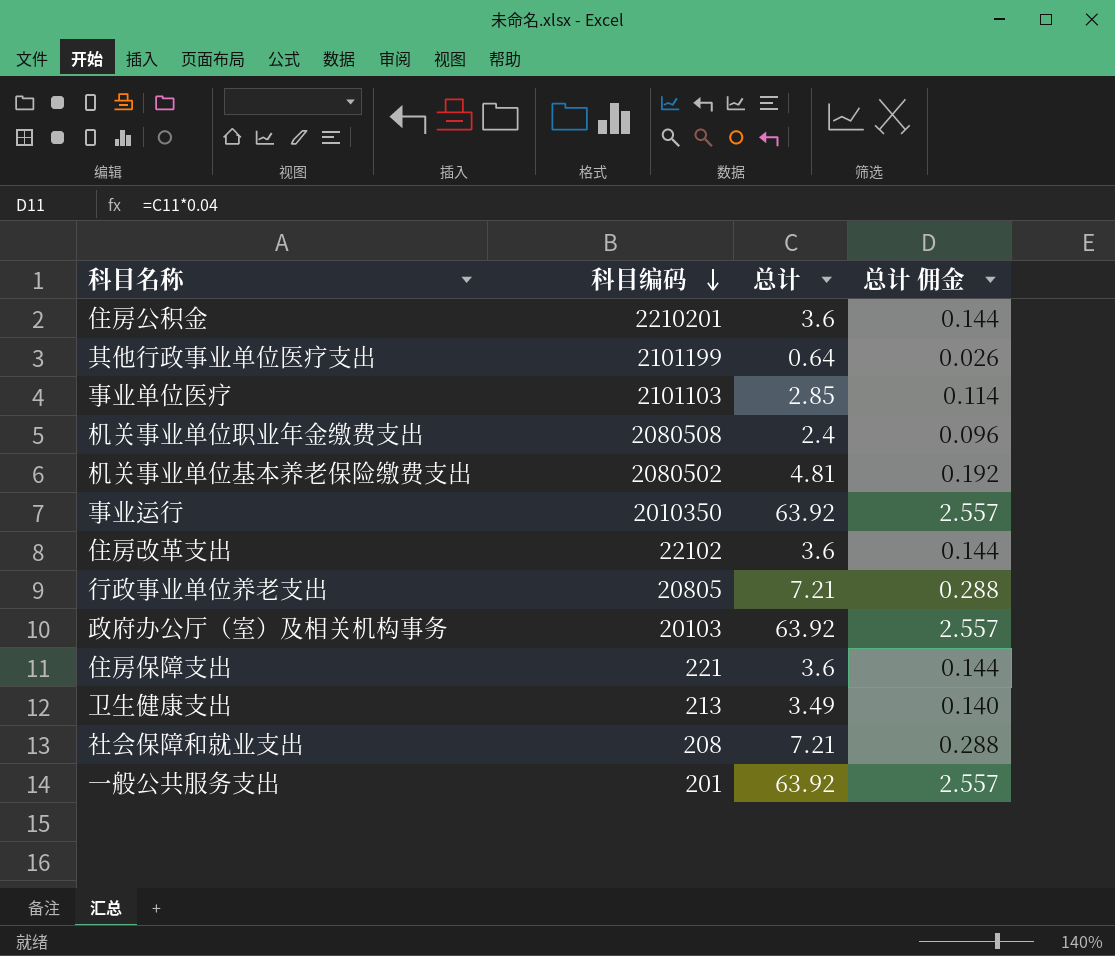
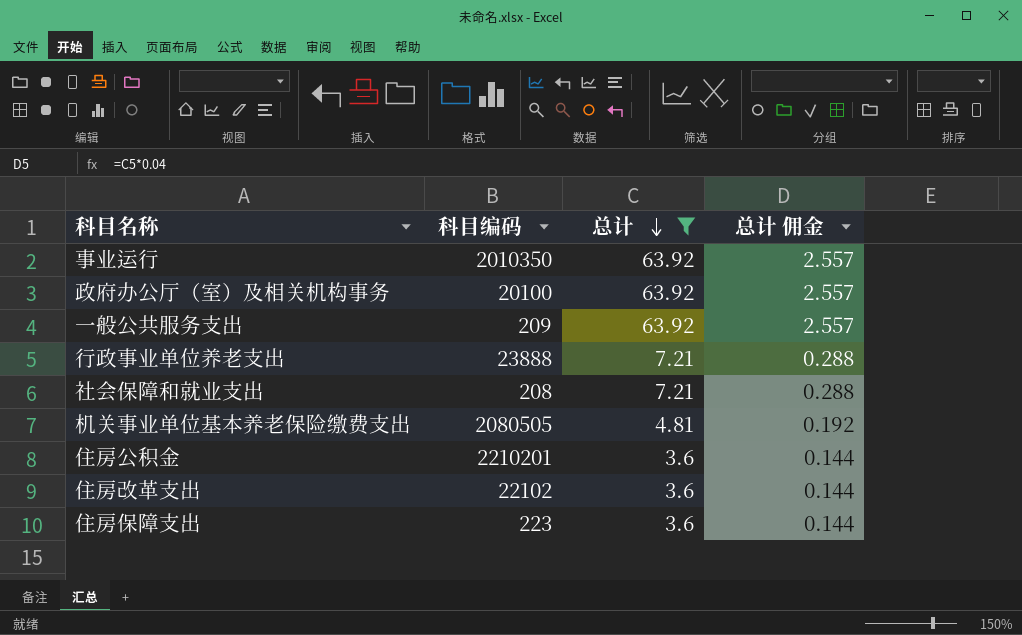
filter: none -> 总计 >= 3.6
row order: 科目编码 descending -> 总计 descending
政府办公厅（室）及相关机构事务 | 科目编码: 20103 -> 20100
一般公共服务支出 | 科目编码: 201 -> 209
行政事业单位养老支出 | 科目编码: 20805 -> 23888
机关事业单位基本养老保险缴费支出 | 科目编码: 2080502 -> 2080505
住房保障支出 | 科目编码: 221 -> 223

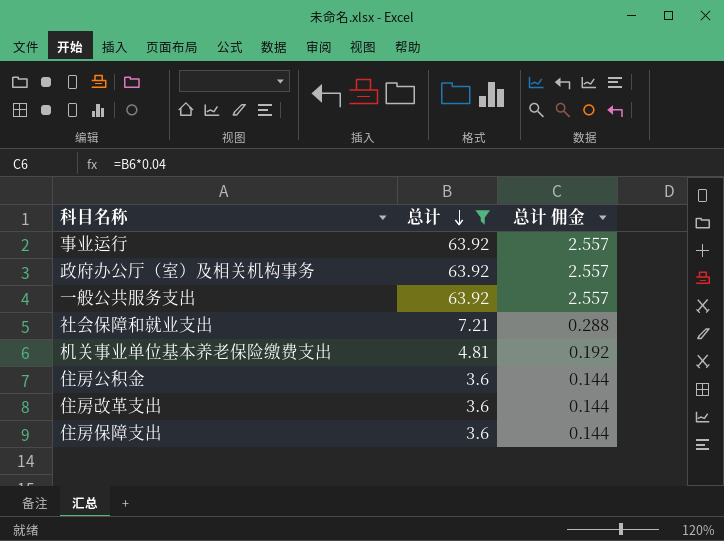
column 科目编码 | position: 2 -> none
row 行政事业单位养老支出: 23888 | 7.21 | 0.288 -> none

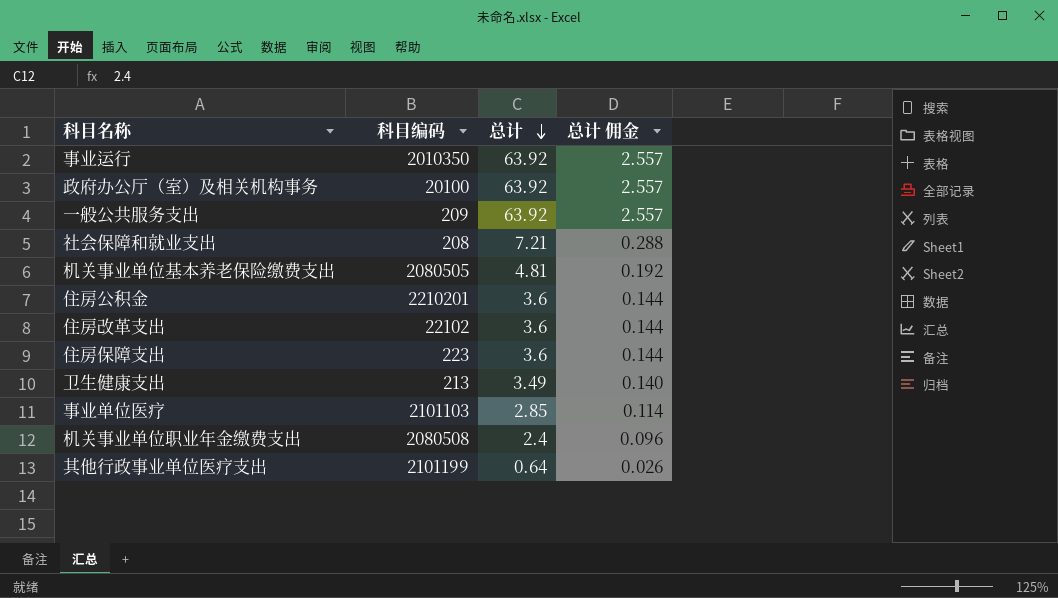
filter: 总计 >= 3.6 -> none
column 科目编码 | position: none -> 2

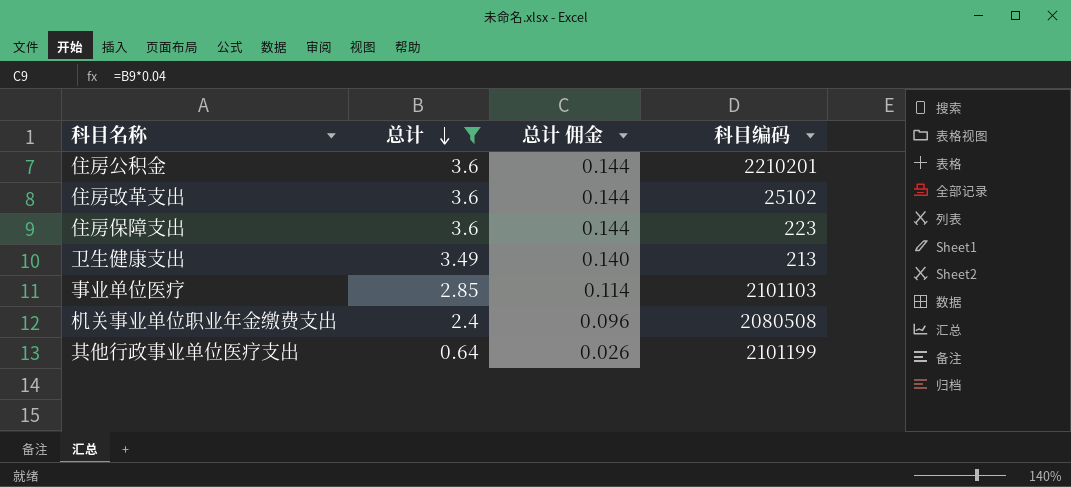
filter: none -> 总计 <= 3.6
column 科目编码 | position: 2 -> 4
住房改革支出 | 科目编码: 22102 -> 25102

